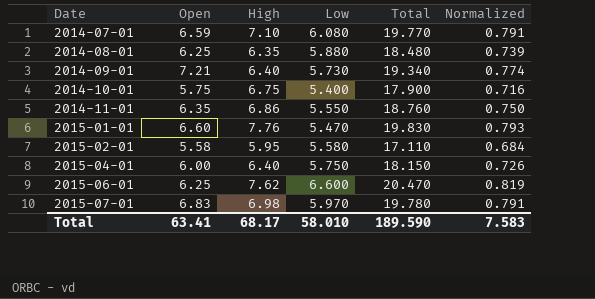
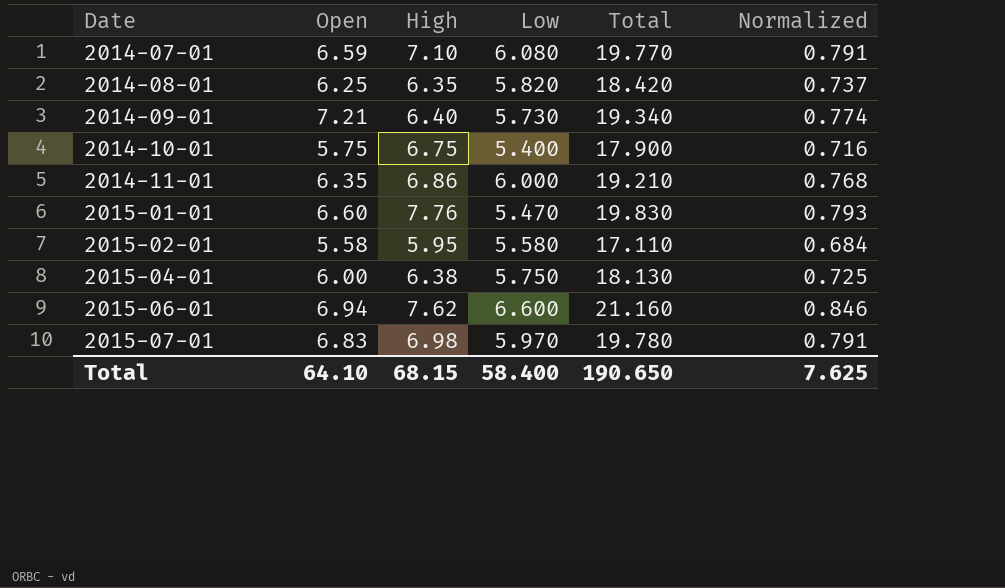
2014-08-01 | Low: 5.880 -> 5.820
2014-08-01 | Total: 18.480 -> 18.420
2014-08-01 | Normalized: 0.739 -> 0.737
2014-11-01 | Low: 5.550 -> 6.000
2014-11-01 | Total: 18.760 -> 19.210
2014-11-01 | Normalized: 0.750 -> 0.768
2015-04-01 | High: 6.40 -> 6.38
2015-04-01 | Total: 18.150 -> 18.130
2015-04-01 | Normalized: 0.726 -> 0.725
2015-06-01 | Open: 6.25 -> 6.94
2015-06-01 | Total: 20.470 -> 21.160
2015-06-01 | Normalized: 0.819 -> 0.846
Total | Open: 63.41 -> 64.10
Total | High: 68.17 -> 68.15
Total | Low: 58.010 -> 58.400
Total | Total: 189.590 -> 190.650
Total | Normalized: 7.583 -> 7.625

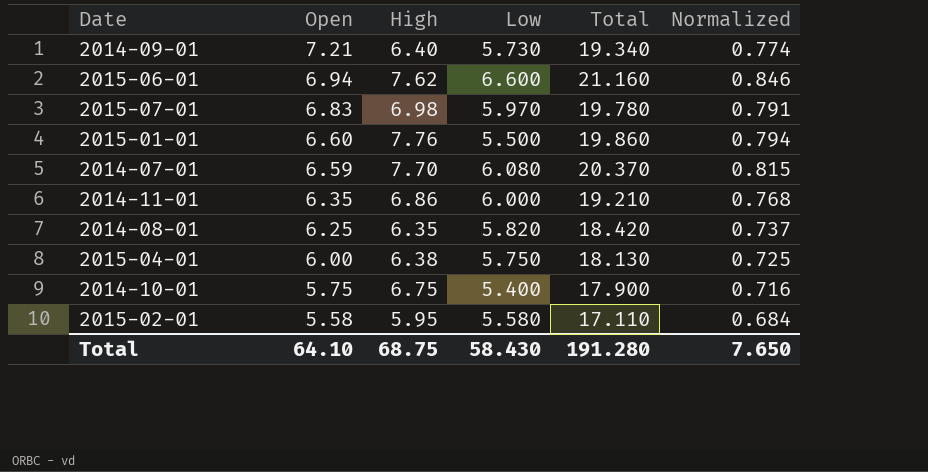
row order: Date ascending -> Open descending
2015-01-01 | Low: 5.470 -> 5.500
2015-01-01 | Total: 19.830 -> 19.860
2015-01-01 | Normalized: 0.793 -> 0.794
2014-07-01 | High: 7.10 -> 7.70
2014-07-01 | Total: 19.770 -> 20.370
2014-07-01 | Normalized: 0.791 -> 0.815
Total | High: 68.15 -> 68.75
Total | Low: 58.400 -> 58.430
Total | Total: 190.650 -> 191.280
Total | Normalized: 7.625 -> 7.650

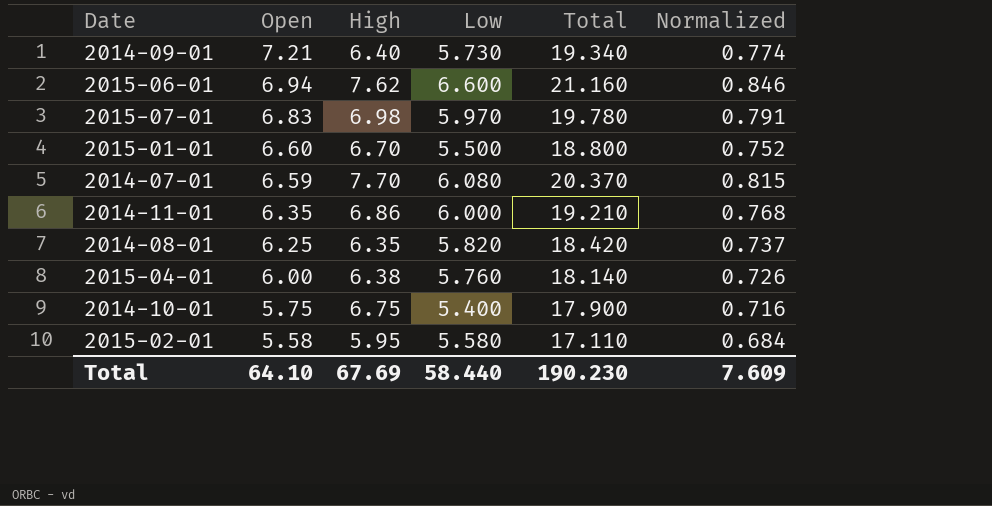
2015-01-01 | High: 7.76 -> 6.70
2015-01-01 | Total: 19.860 -> 18.800
2015-01-01 | Normalized: 0.794 -> 0.752
2015-04-01 | Low: 5.750 -> 5.760
2015-04-01 | Total: 18.130 -> 18.140
2015-04-01 | Normalized: 0.725 -> 0.726
Total | High: 68.75 -> 67.69
Total | Low: 58.430 -> 58.440
Total | Total: 191.280 -> 190.230
Total | Normalized: 7.650 -> 7.609

